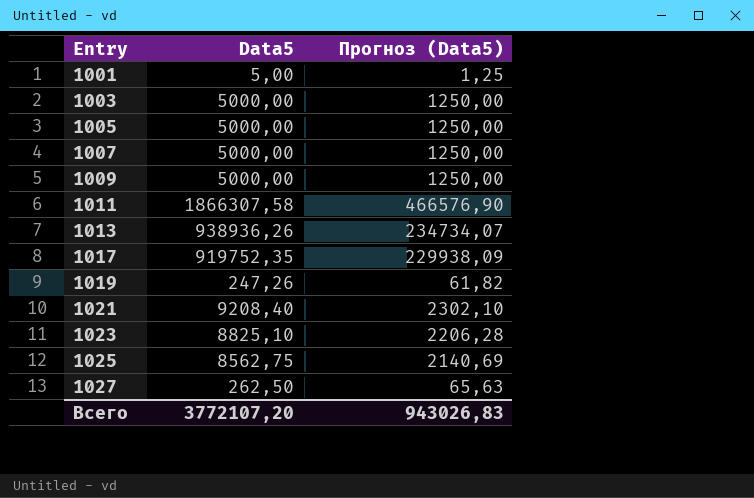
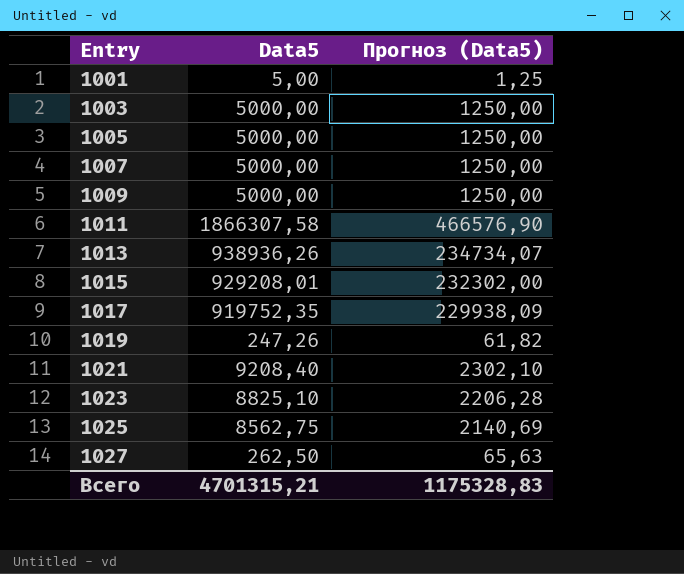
row 1015: none -> 929208,01 | 232302,00
Всего | Data5: 3772107,20 -> 4701315,21
Всего | Прогноз (Data5): 943026,83 -> 1175328,83

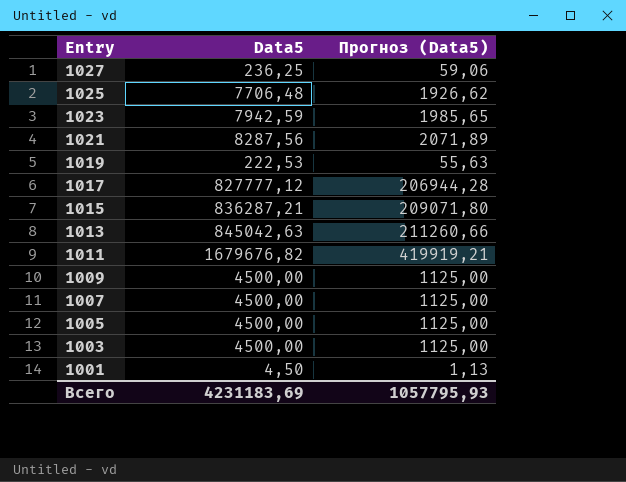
row order: Entry ascending -> Entry descending
1027 | Data5: 262,50 -> 236,25
1027 | Прогноз (Data5): 65,63 -> 59,06
1025 | Data5: 8562,75 -> 7706,48
1025 | Прогноз (Data5): 2140,69 -> 1926,62
1023 | Data5: 8825,10 -> 7942,59
1023 | Прогноз (Data5): 2206,28 -> 1985,65
1021 | Data5: 9208,40 -> 8287,56
1021 | Прогноз (Data5): 2302,10 -> 2071,89
1019 | Data5: 247,26 -> 222,53
1019 | Прогноз (Data5): 61,82 -> 55,63
1017 | Data5: 919752,35 -> 827777,12
1017 | Прогноз (Data5): 229938,09 -> 206944,28
1015 | Data5: 929208,01 -> 836287,21
1015 | Прогноз (Data5): 232302,00 -> 209071,80
1013 | Data5: 938936,26 -> 845042,63
1013 | Прогноз (Data5): 234734,07 -> 211260,66
1011 | Data5: 1866307,58 -> 1679676,82
1011 | Прогноз (Data5): 466576,90 -> 419919,21
1009 | Data5: 5000,00 -> 4500,00
1009 | Прогноз (Data5): 1250,00 -> 1125,00
1007 | Data5: 5000,00 -> 4500,00
1007 | Прогноз (Data5): 1250,00 -> 1125,00
1005 | Data5: 5000,00 -> 4500,00
1005 | Прогноз (Data5): 1250,00 -> 1125,00
1003 | Data5: 5000,00 -> 4500,00
1003 | Прогноз (Data5): 1250,00 -> 1125,00
1001 | Data5: 5,00 -> 4,50
1001 | Прогноз (Data5): 1,25 -> 1,13
Всего | Data5: 4701315,21 -> 4231183,69
Всего | Прогноз (Data5): 1175328,83 -> 1057795,93

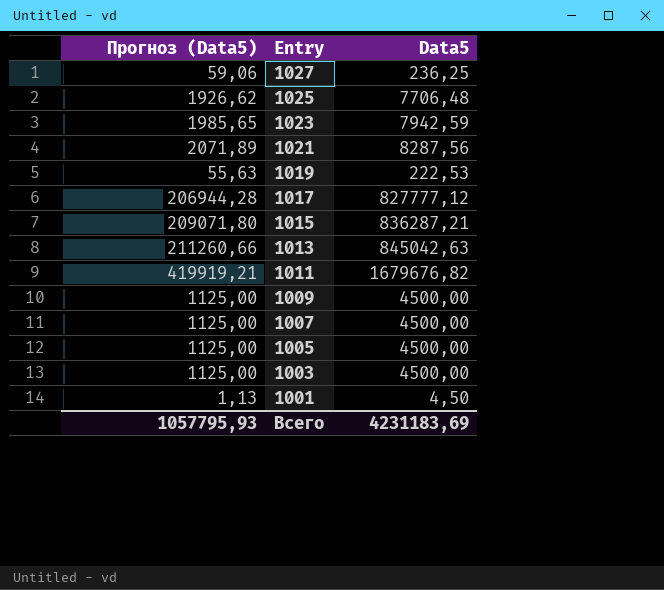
column Прогноз (Data5) | position: 3 -> 1

